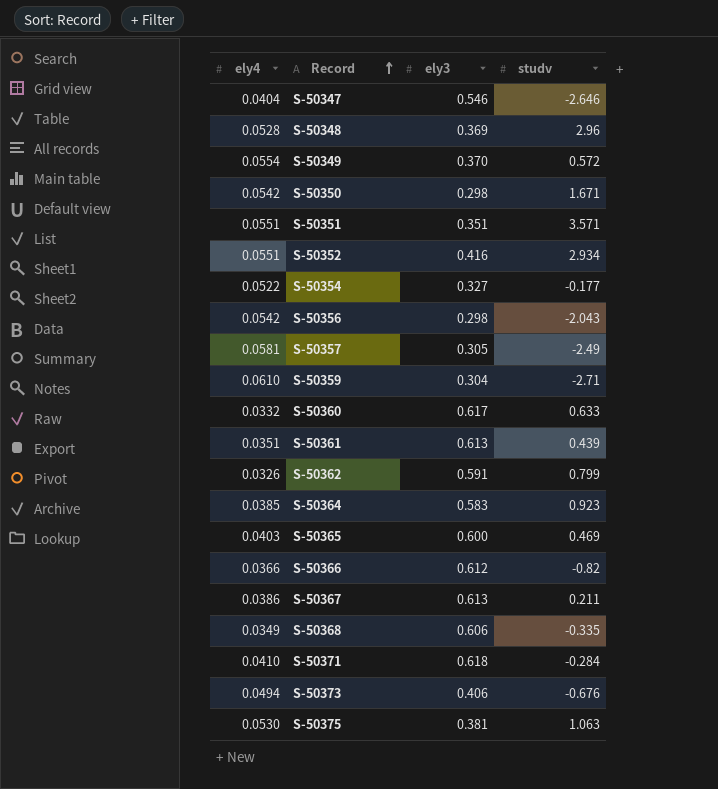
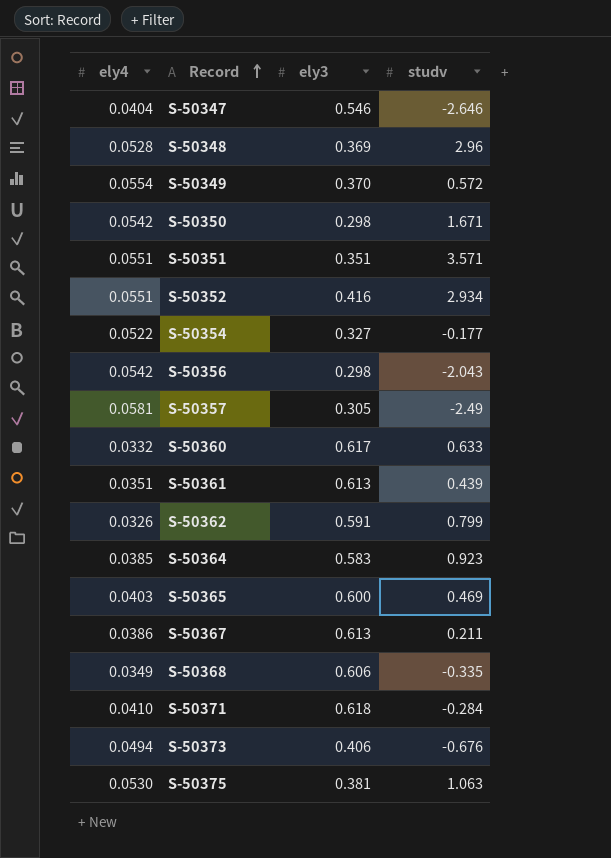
row S-50359: 0.0610 | 0.304 | -2.71 -> none
row S-50366: 0.0366 | 0.612 | -0.82 -> none

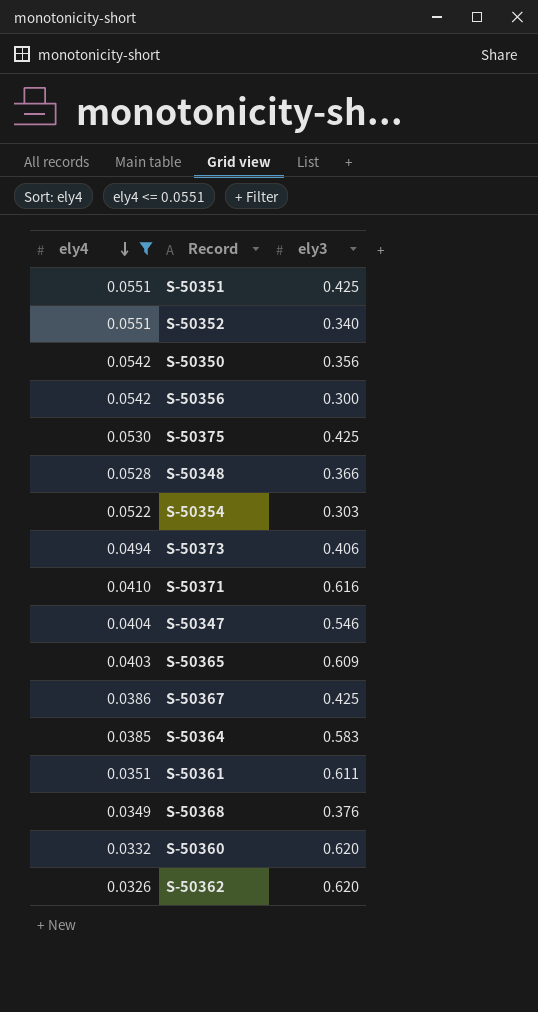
filter: none -> ely4 <= 0.0551
row order: Record ascending -> ely4 descending
column studv | position: 4 -> none
S-50351 | ely3: 0.351 -> 0.425
S-50352 | ely3: 0.416 -> 0.340
S-50350 | ely3: 0.298 -> 0.356
S-50356 | ely3: 0.298 -> 0.300
S-50375 | ely3: 0.381 -> 0.425
S-50348 | ely3: 0.369 -> 0.366
S-50354 | ely3: 0.327 -> 0.303
S-50371 | ely3: 0.618 -> 0.616
S-50365 | ely3: 0.600 -> 0.609
S-50367 | ely3: 0.613 -> 0.425
S-50361 | ely3: 0.613 -> 0.611
S-50368 | ely3: 0.606 -> 0.376
S-50360 | ely3: 0.617 -> 0.620
S-50362 | ely3: 0.591 -> 0.620

